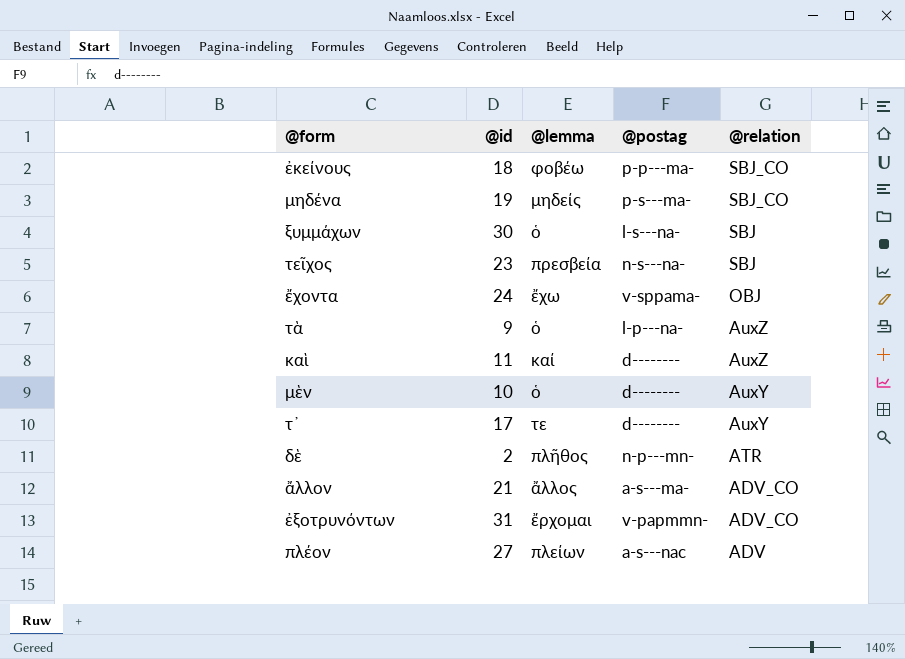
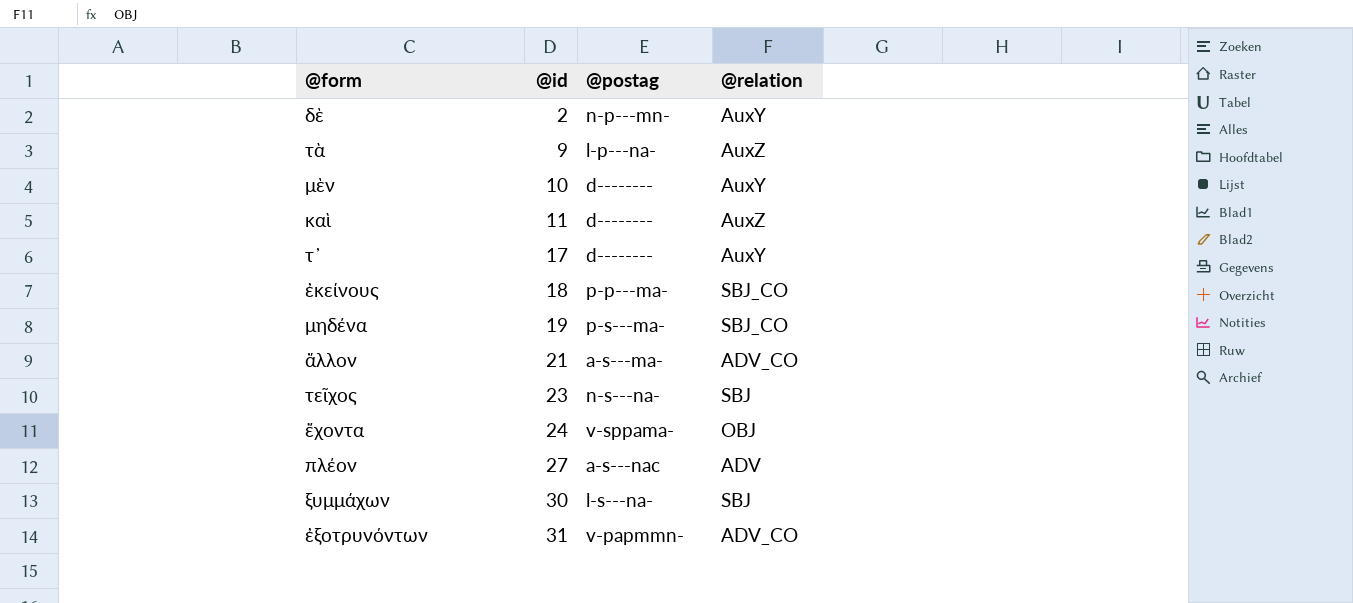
row order: @relation descending -> @id ascending
column @lemma | position: 3 -> none
δὲ | @relation: ATR -> AuxY

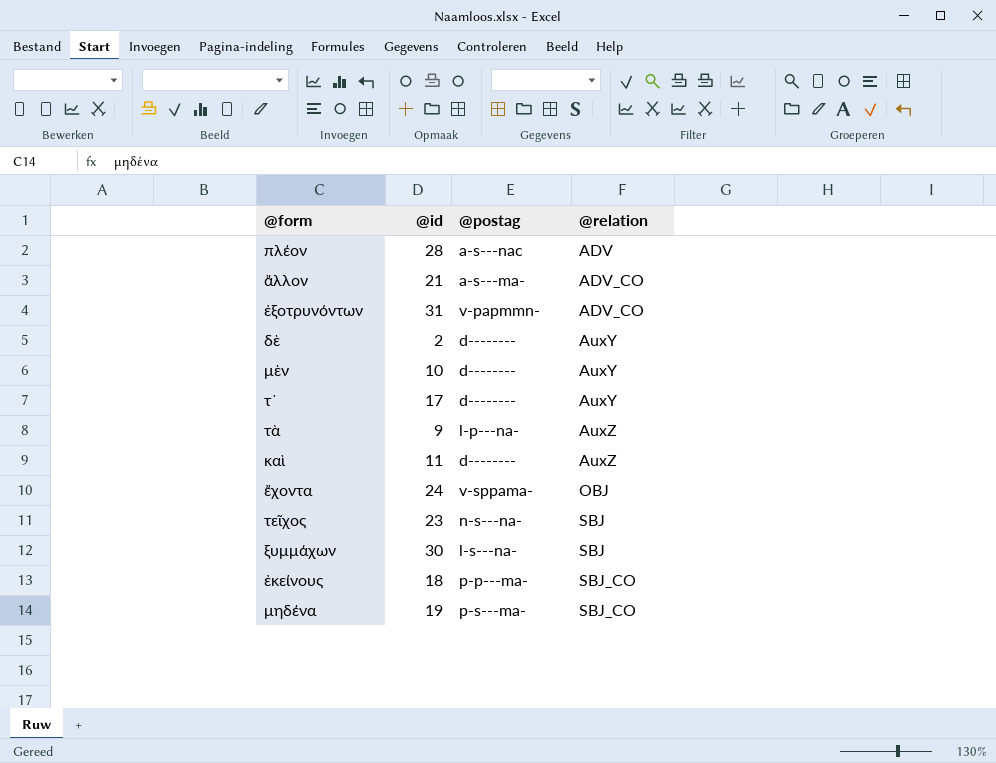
row order: @id ascending -> @relation ascending
πλέον | @id: 27 -> 28
δὲ | @postag: n-p---mn- -> d--------

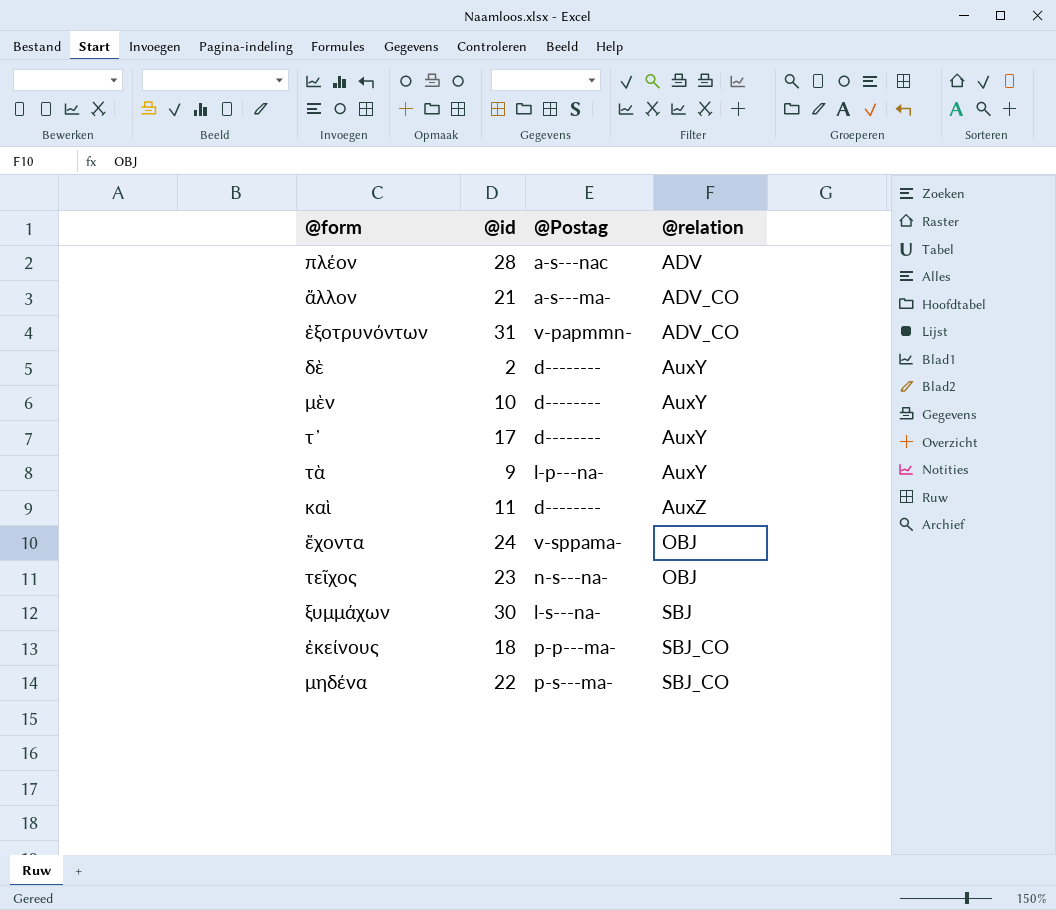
column name: @postag -> @Postag
τὰ | @relation: AuxZ -> AuxY
τεῖχος | @relation: SBJ -> OBJ
μηδένα | @id: 19 -> 22

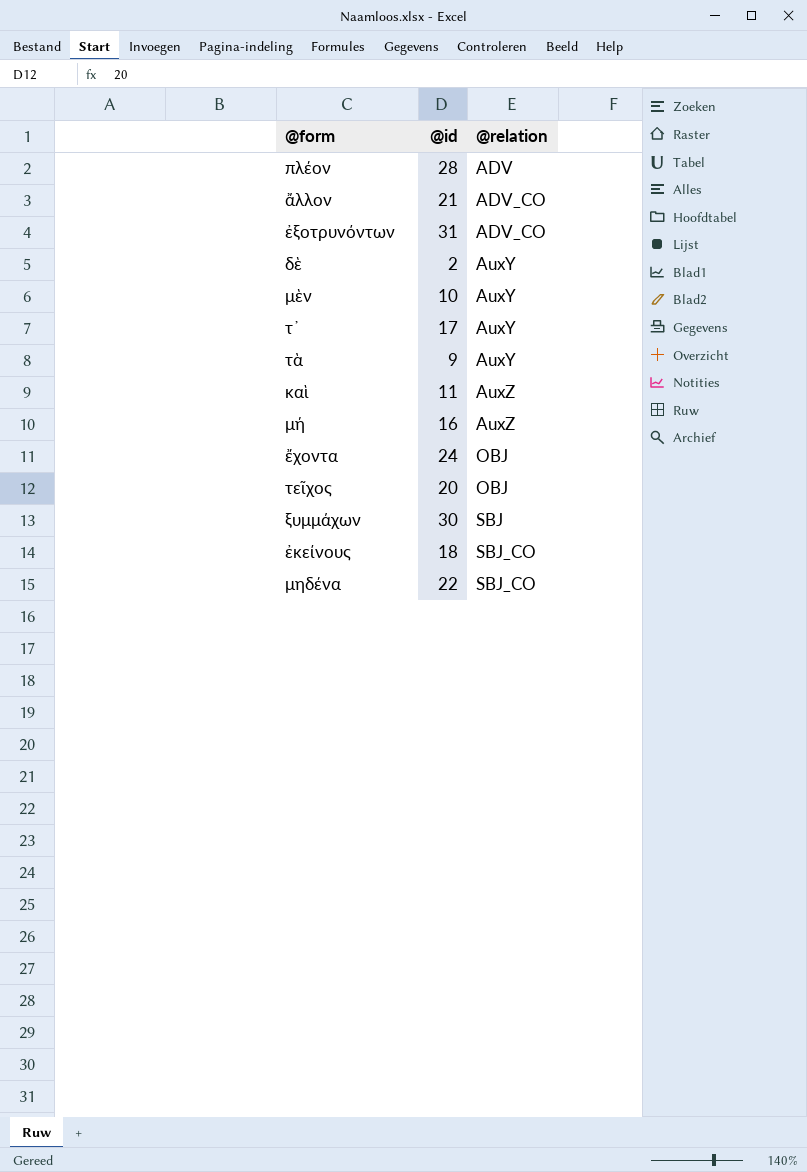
column @Postag | position: 3 -> none
row μή: none -> 16 | AuxZ
τεῖχος | @id: 23 -> 20

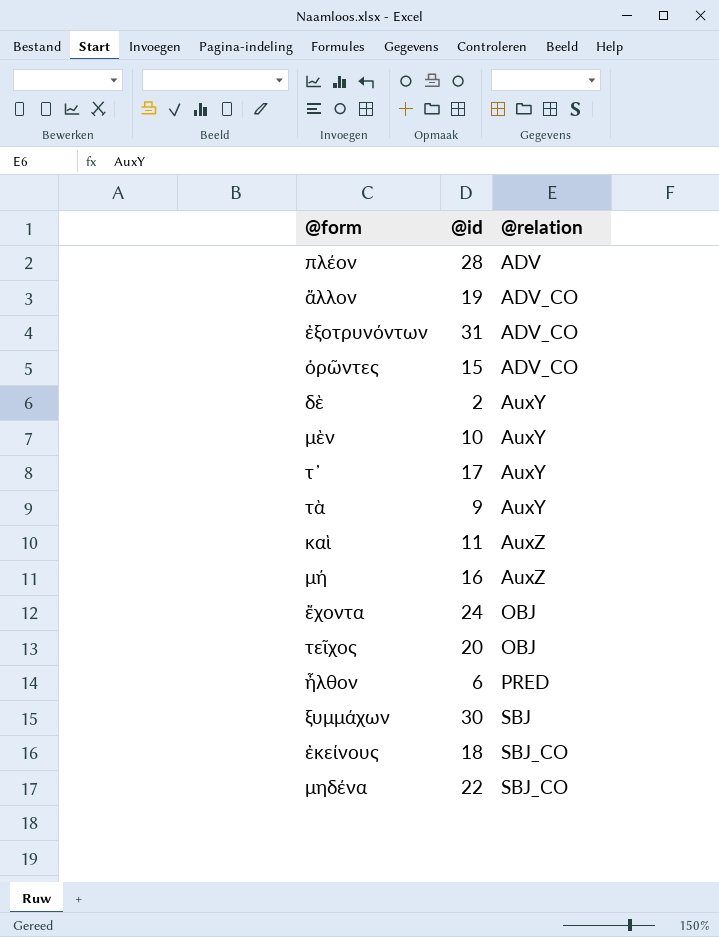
ἄλλον | @id: 21 -> 19
row ὁρῶντες: none -> 15 | ADV_CO
row ἦλθον: none -> 6 | PRED

